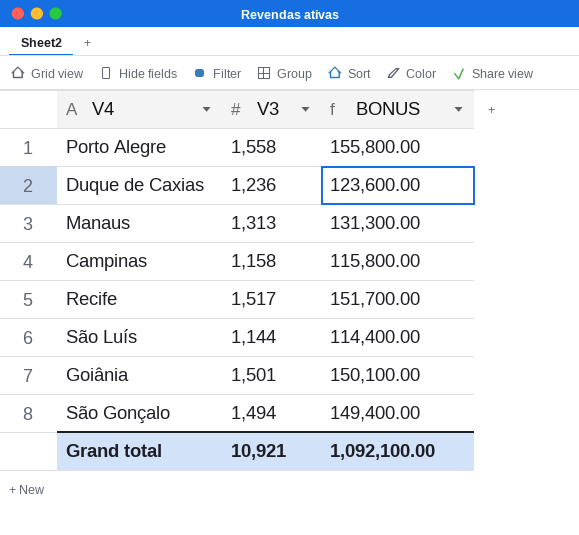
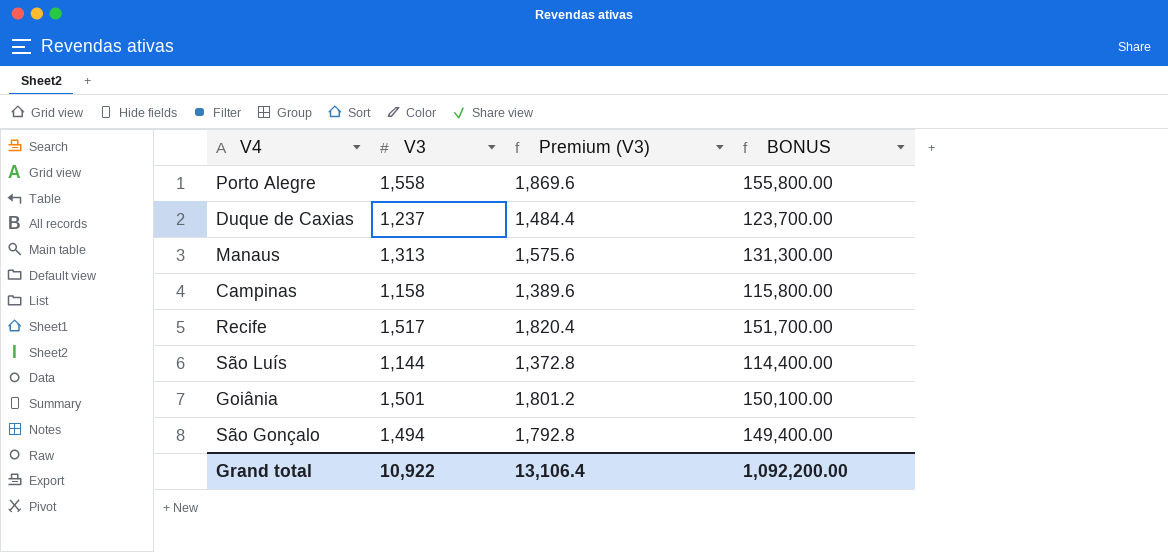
column Premium (V3) | formula: none -> [V3] * 1.2
Duque de Caxias | V3: 1,236 -> 1,237
Duque de Caxias | BONUS: 123,600.00 -> 123,700.00
Grand total | V3: 10,921 -> 10,922
Grand total | BONUS: 1,092,100.00 -> 1,092,200.00

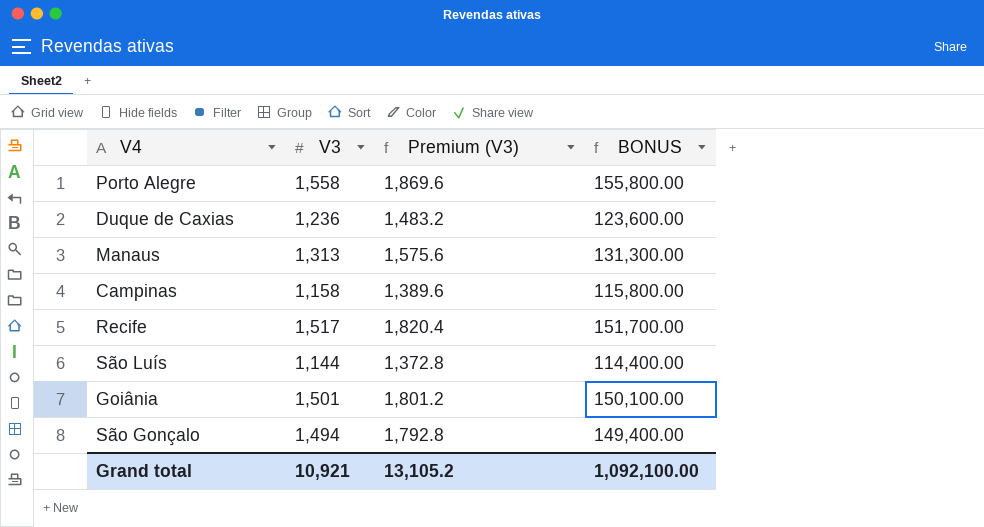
Duque de Caxias | V3: 1,237 -> 1,236
Duque de Caxias | Premium (V3): 1,484.4 -> 1,483.2
Duque de Caxias | BONUS: 123,700.00 -> 123,600.00
Grand total | V3: 10,922 -> 10,921
Grand total | Premium (V3): 13,106.4 -> 13,105.2
Grand total | BONUS: 1,092,200.00 -> 1,092,100.00

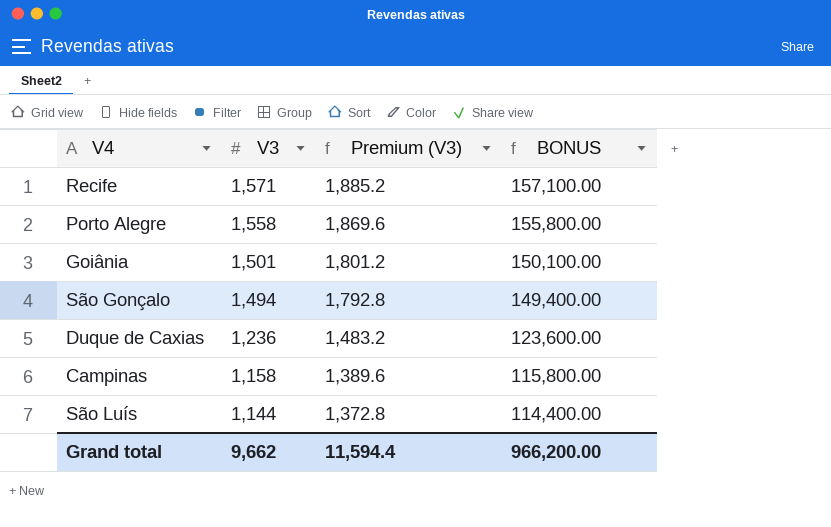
row order: none -> V3 descending
row Manaus: 1,313 | 1,575.6 | 131,300.00 -> none
Recife | V3: 1,517 -> 1,571
Recife | Premium (V3): 1,820.4 -> 1,885.2
Recife | BONUS: 151,700.00 -> 157,100.00
Grand total | V3: 10,921 -> 9,662
Grand total | Premium (V3): 13,105.2 -> 11,594.4
Grand total | BONUS: 1,092,100.00 -> 966,200.00

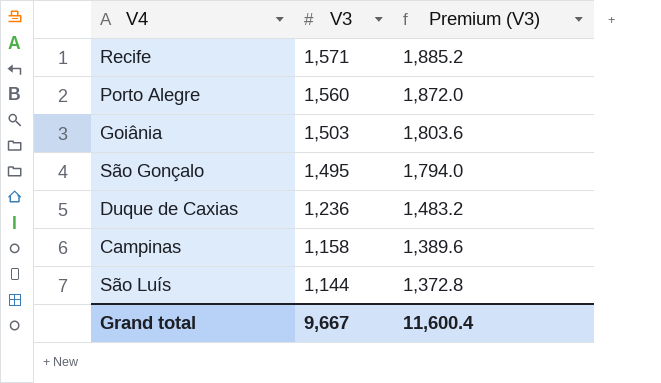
column BONUS | formula: [V3] * 100 -> none
Porto Alegre | V3: 1,558 -> 1,560
Porto Alegre | Premium (V3): 1,869.6 -> 1,872.0
Goiânia | V3: 1,501 -> 1,503
Goiânia | Premium (V3): 1,801.2 -> 1,803.6
São Gonçalo | V3: 1,494 -> 1,495
São Gonçalo | Premium (V3): 1,792.8 -> 1,794.0
Grand total | V3: 9,662 -> 9,667
Grand total | Premium (V3): 11,594.4 -> 11,600.4

